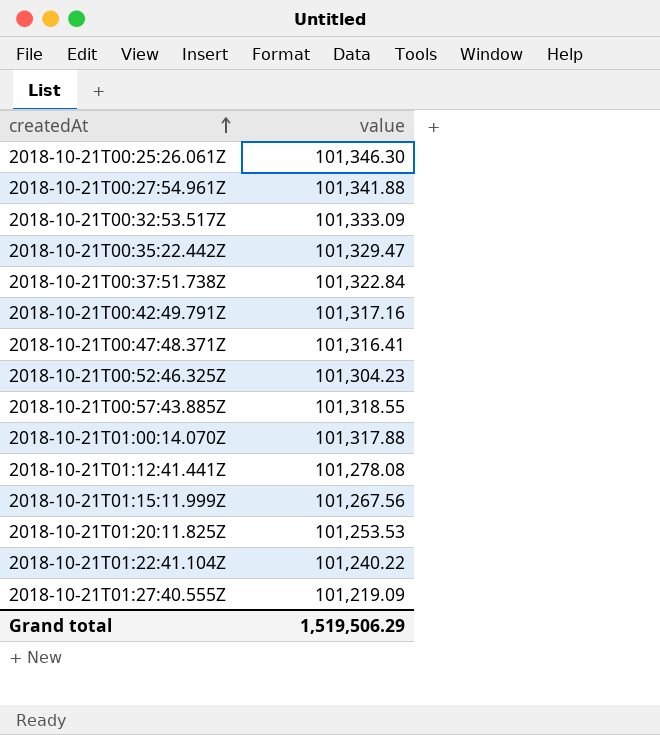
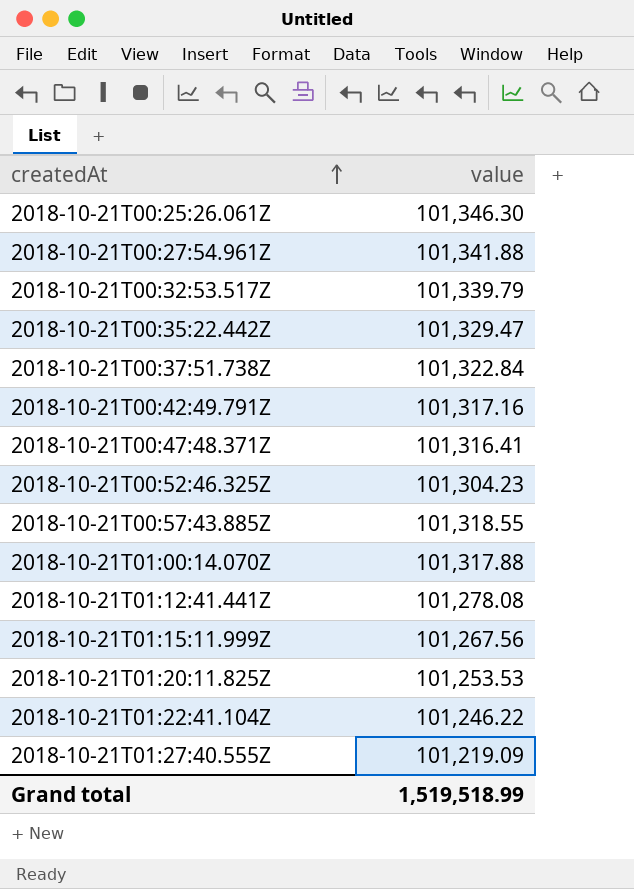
2018-10-21T00:32:53.517Z | value: 101,333.09 -> 101,339.79
2018-10-21T01:22:41.104Z | value: 101,240.22 -> 101,246.22
Grand total | value: 1,519,506.29 -> 1,519,518.99

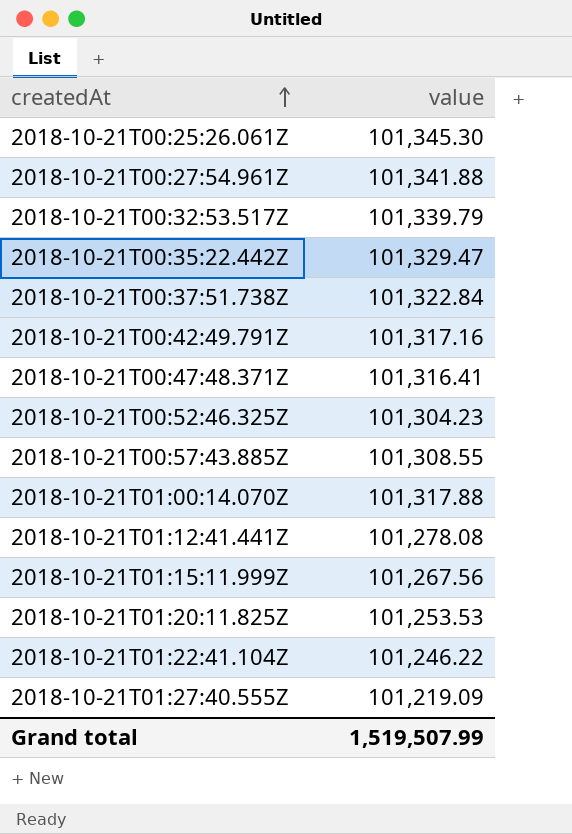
2018-10-21T00:25:26.061Z | value: 101,346.30 -> 101,345.30
2018-10-21T00:57:43.885Z | value: 101,318.55 -> 101,308.55
Grand total | value: 1,519,518.99 -> 1,519,507.99

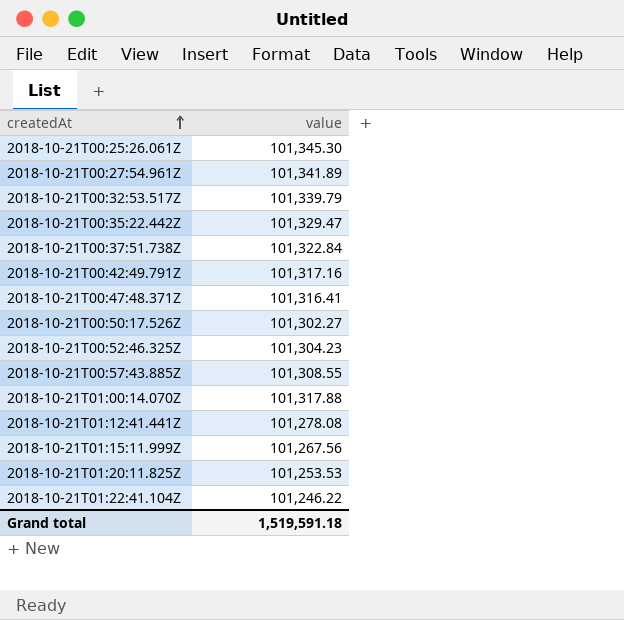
row 2018-10-21T01:27:40.555Z: 101,219.09 -> none
2018-10-21T00:27:54.961Z | value: 101,341.88 -> 101,341.89
row 2018-10-21T00:50:17.526Z: none -> 101,302.27
Grand total | value: 1,519,507.99 -> 1,519,591.18

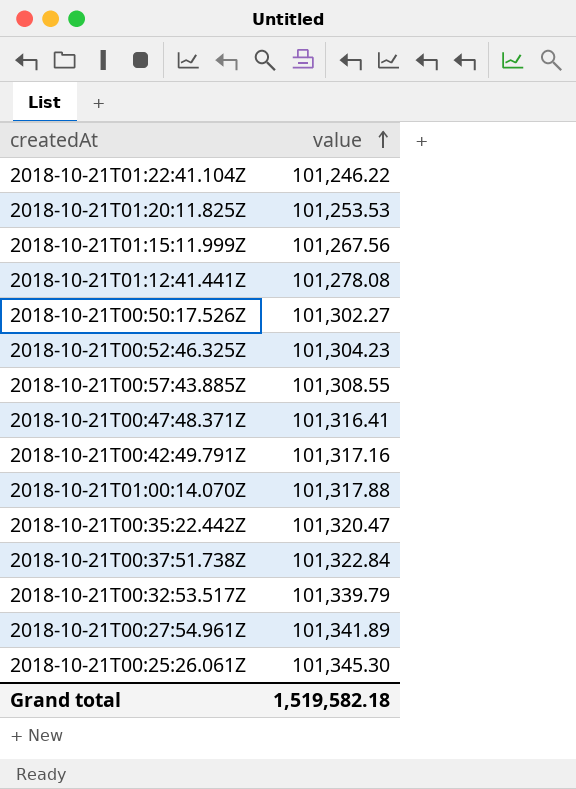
row order: createdAt ascending -> value ascending
2018-10-21T00:35:22.442Z | value: 101,329.47 -> 101,320.47
Grand total | value: 1,519,591.18 -> 1,519,582.18

